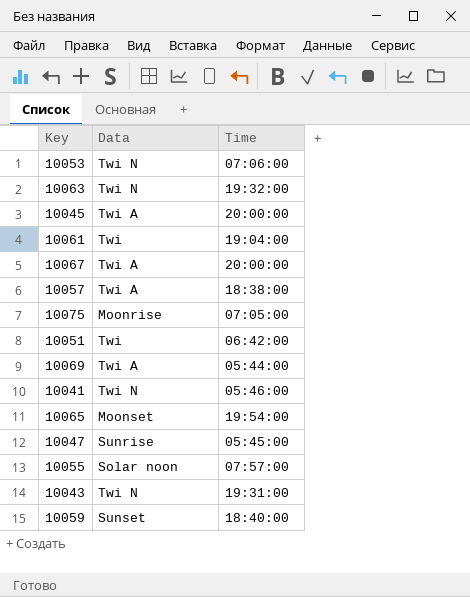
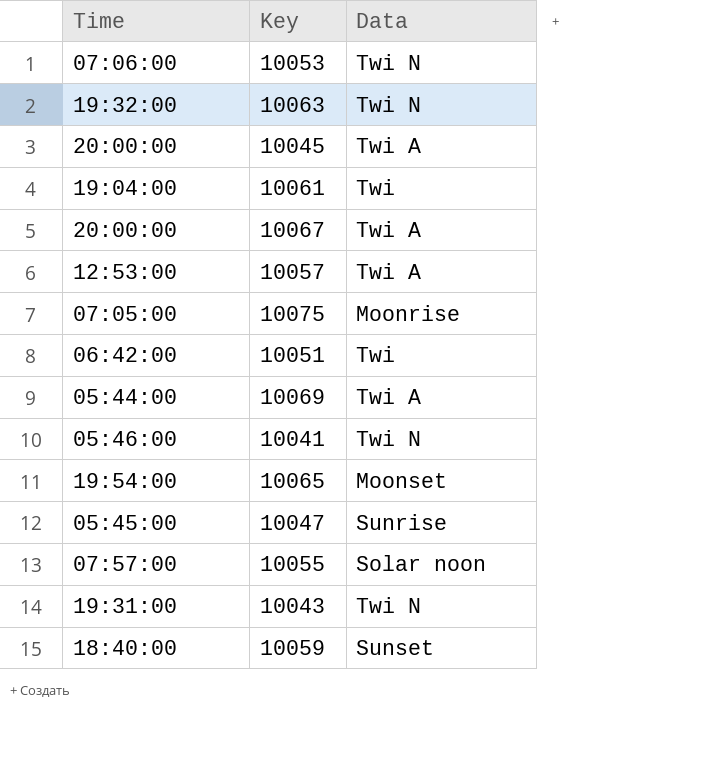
column Time | position: 3 -> 1
10057 | Time: 18:38:00 -> 12:53:00

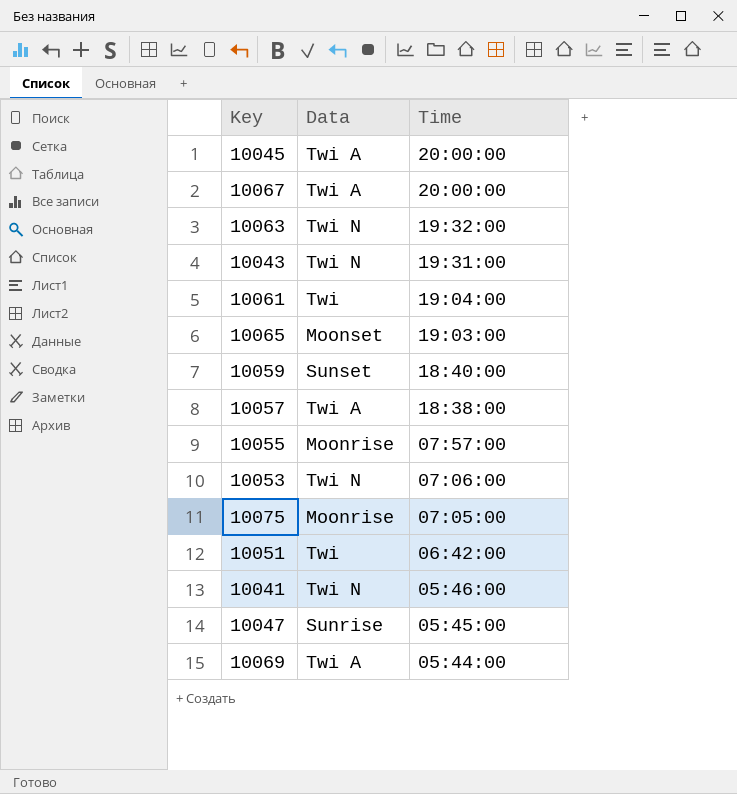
row order: none -> Time descending
column Time | position: 1 -> 3
10065 | Time: 19:54:00 -> 19:03:00
10057 | Time: 12:53:00 -> 18:38:00
10055 | Data: Solar noon -> Moonrise

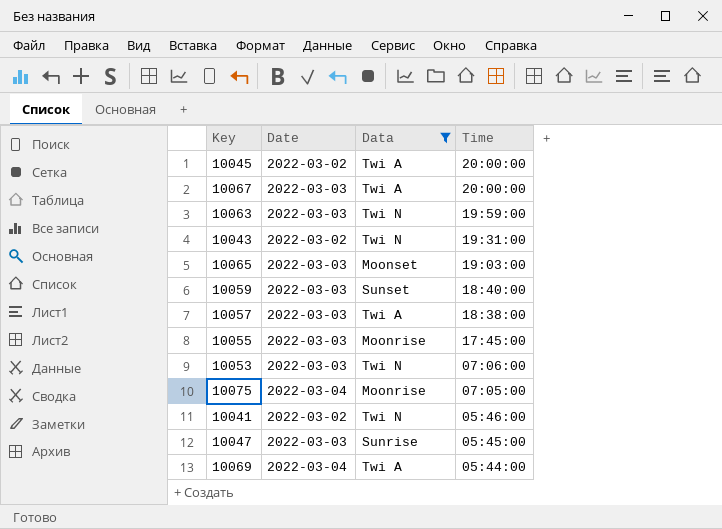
filter: none -> Data != Twi
column Date | position: none -> 2
10063 | Time: 19:32:00 -> 19:59:00
10055 | Time: 07:57:00 -> 17:45:00

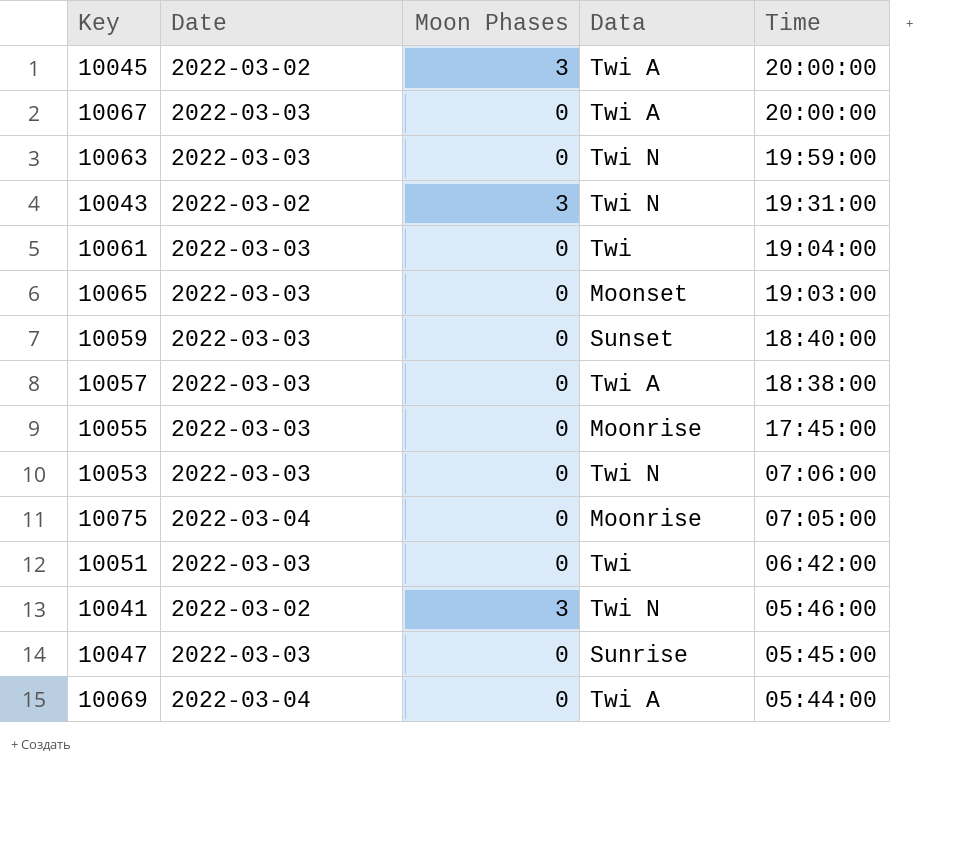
filter: Data != Twi -> none
column Moon Phases | position: none -> 3

